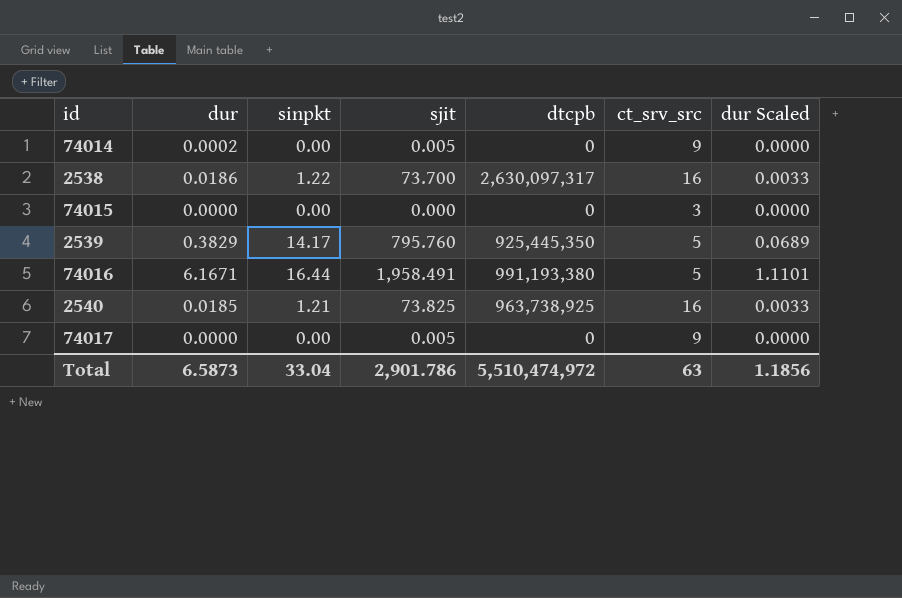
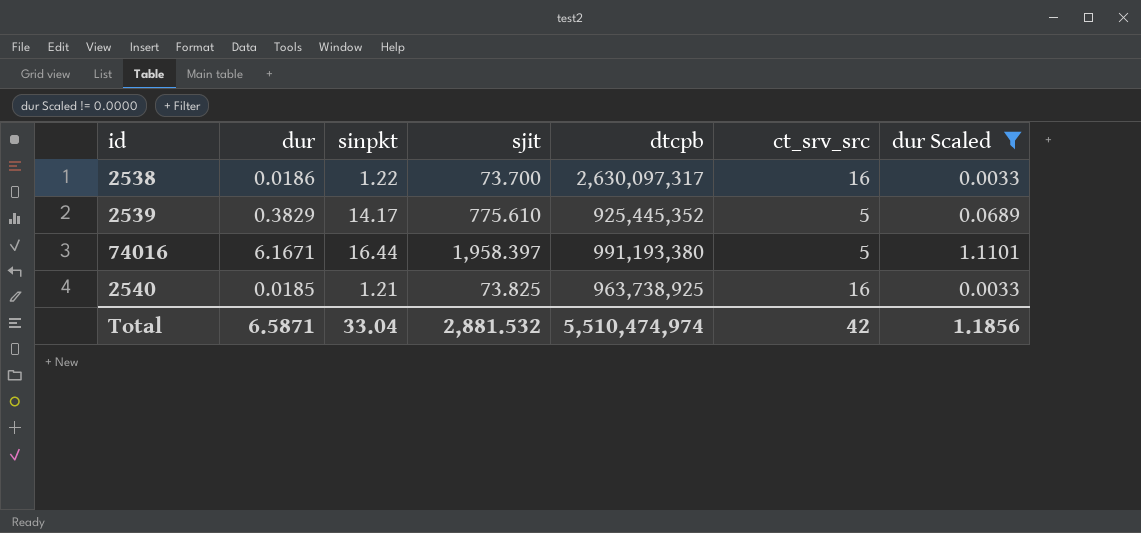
filter: none -> dur Scaled != 0.0000
2539 | sjit: 795.760 -> 775.610
2539 | dtcpb: 925,445,350 -> 925,445,352
74016 | sjit: 1,958.491 -> 1,958.397
Total | dur: 6.5873 -> 6.5871
Total | sjit: 2,901.786 -> 2,881.532
Total | dtcpb: 5,510,474,972 -> 5,510,474,974
Total | ct_srv_src: 63 -> 42

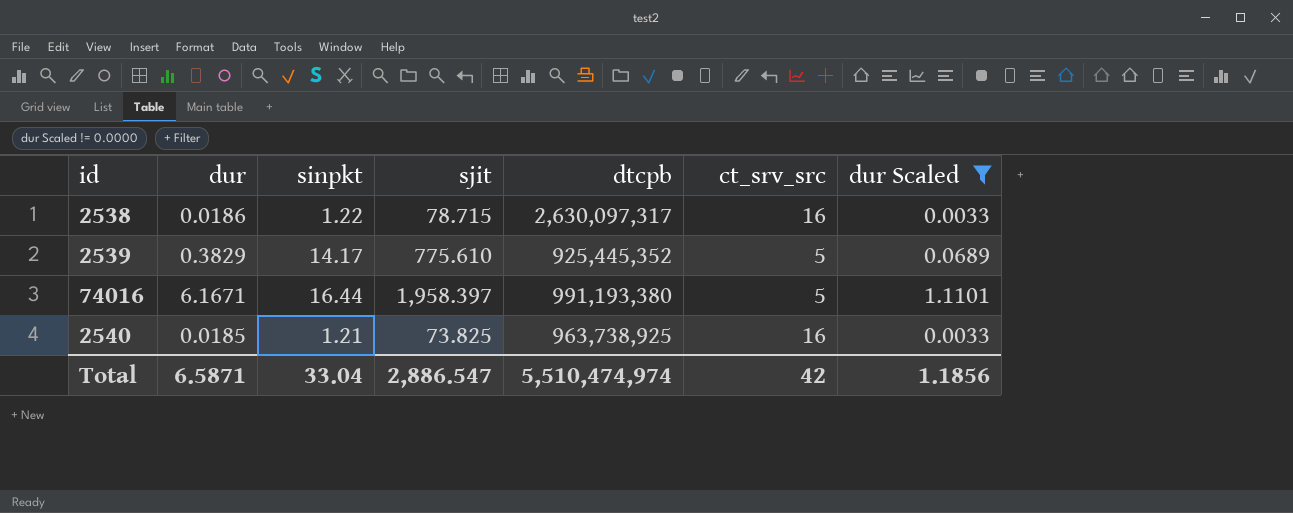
2538 | sjit: 73.700 -> 78.715
Total | sjit: 2,881.532 -> 2,886.547

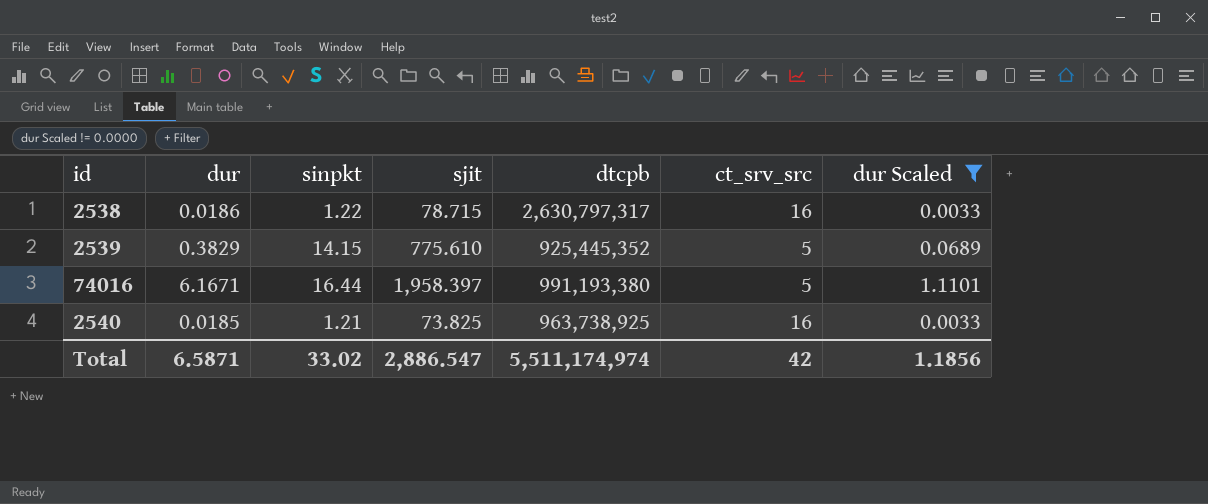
2538 | dtcpb: 2,630,097,317 -> 2,630,797,317
2539 | sinpkt: 14.17 -> 14.15
Total | sinpkt: 33.04 -> 33.02
Total | dtcpb: 5,510,474,974 -> 5,511,174,974

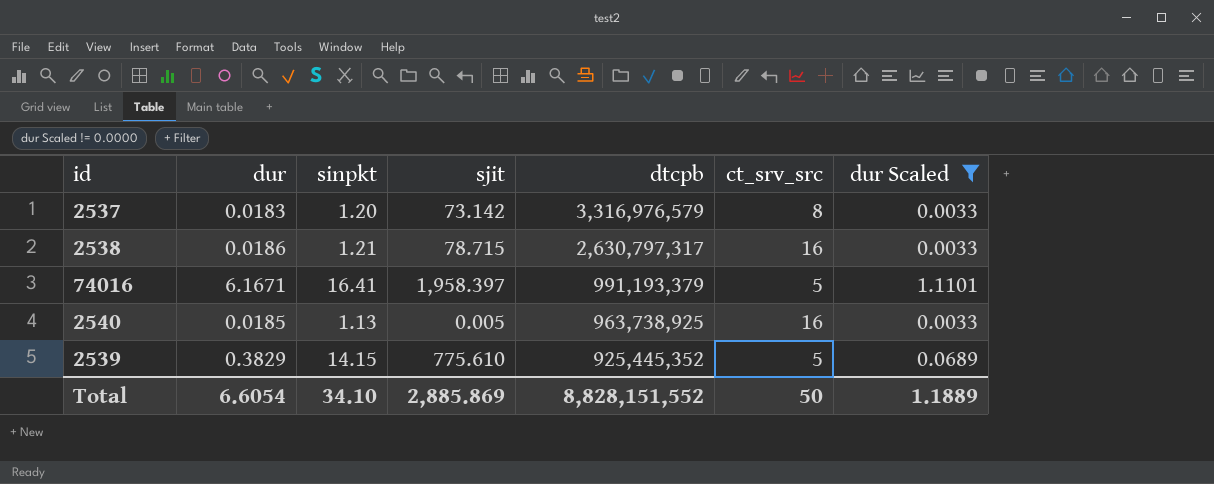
row order: none -> dtcpb descending
row 2537: none -> 0.0183 | 1.20 | 73.142 | 3,316,976,579 | 8 | 0.0033
2538 | sinpkt: 1.22 -> 1.21
74016 | sinpkt: 16.44 -> 16.41
74016 | dtcpb: 991,193,380 -> 991,193,379
2540 | sinpkt: 1.21 -> 1.13
2540 | sjit: 73.825 -> 0.005
Total | dur: 6.5871 -> 6.6054
Total | sinpkt: 33.02 -> 34.10
Total | sjit: 2,886.547 -> 2,885.869
Total | dtcpb: 5,511,174,974 -> 8,828,151,552
Total | ct_srv_src: 42 -> 50
Total | dur Scaled: 1.1856 -> 1.1889

